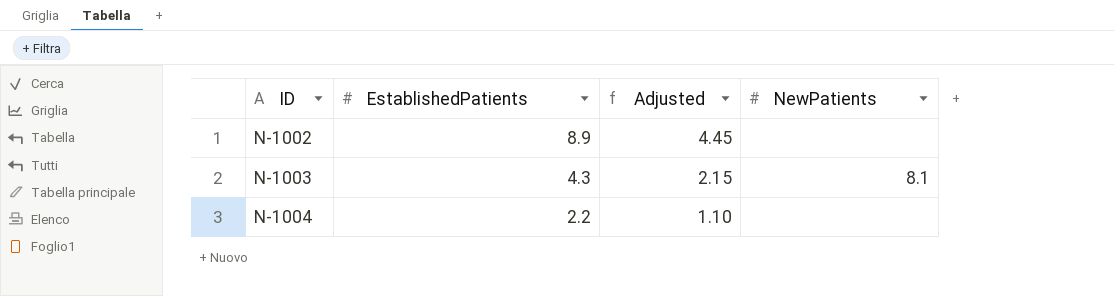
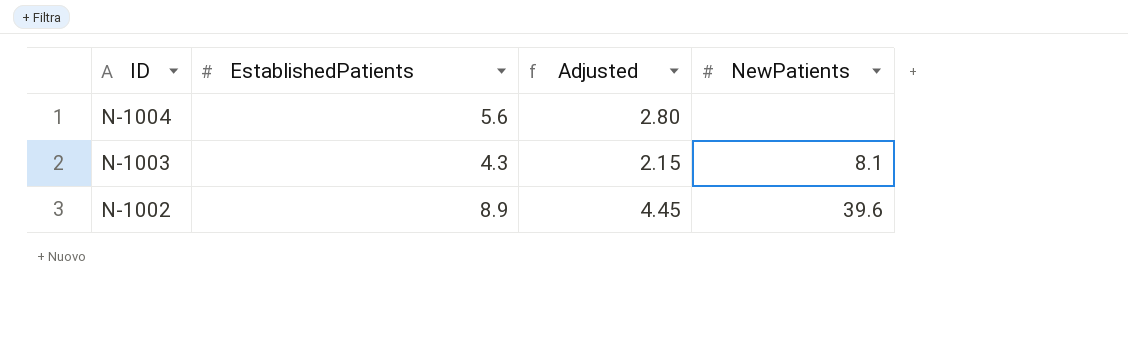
row order: ID ascending -> ID descending
N-1004 | EstablishedPatients: 2.2 -> 5.6
N-1004 | Adjusted: 1.10 -> 2.80
N-1002 | NewPatients: none -> 39.6

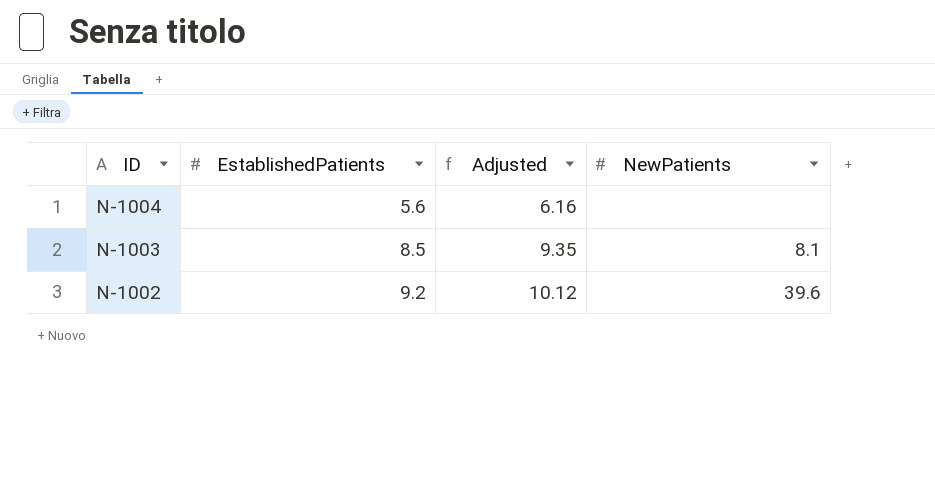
column Adjusted | formula: [EstablishedPatients] * 0.5 -> [EstablishedPatients] * 1.1
N-1003 | EstablishedPatients: 4.3 -> 8.5
N-1002 | EstablishedPatients: 8.9 -> 9.2

